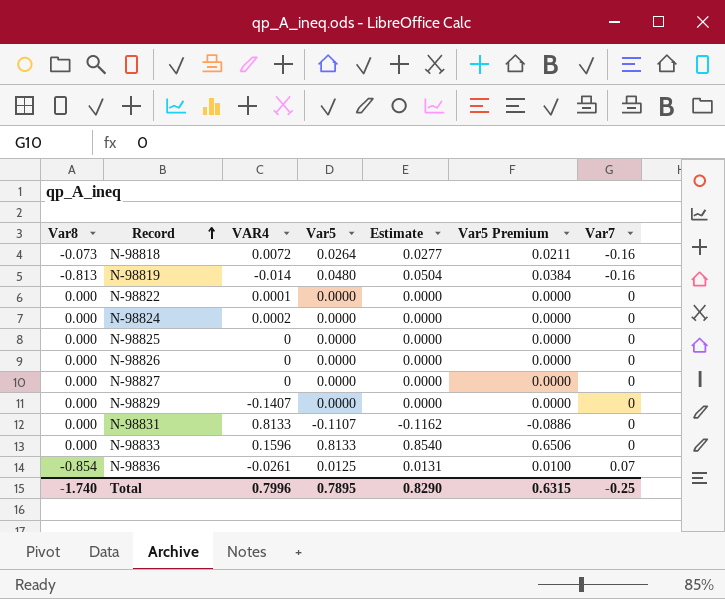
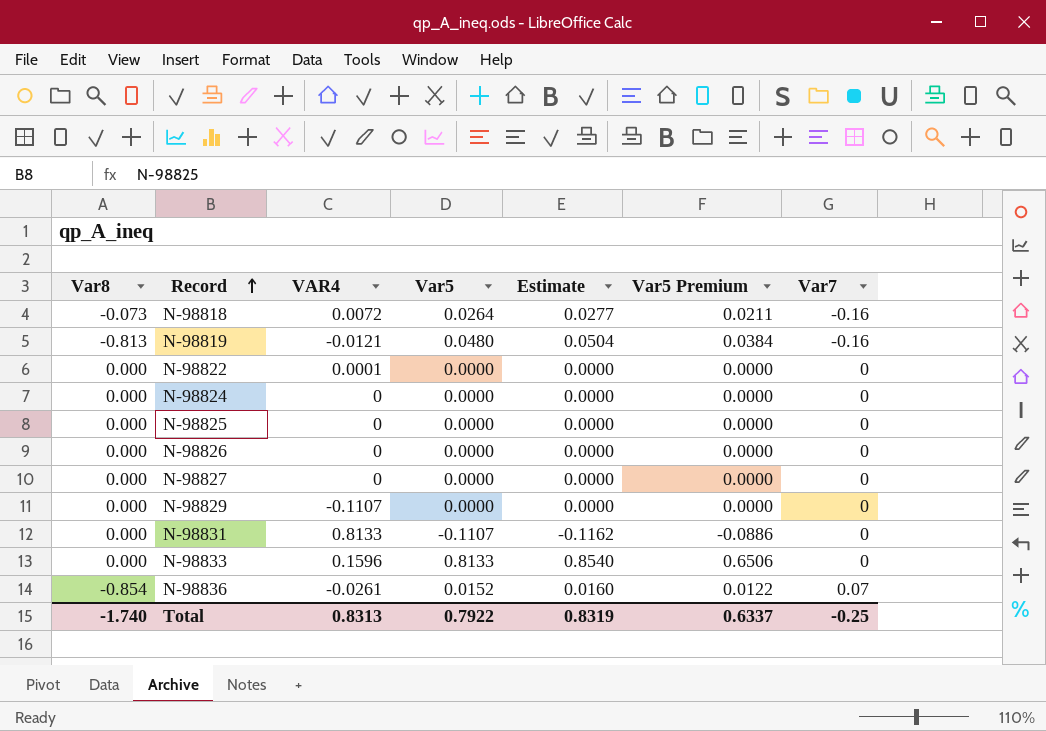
N-98819 | VAR4: -0.014 -> -0.0121
N-98824 | VAR4: 0.0002 -> 0
N-98829 | VAR4: -0.1407 -> -0.1107
N-98836 | Var5: 0.0125 -> 0.0152
N-98836 | Estimate: 0.0131 -> 0.0160
N-98836 | Var5 Premium: 0.0100 -> 0.0122
Total | VAR4: 0.7996 -> 0.8313
Total | Var5: 0.7895 -> 0.7922
Total | Estimate: 0.8290 -> 0.8319
Total | Var5 Premium: 0.6315 -> 0.6337

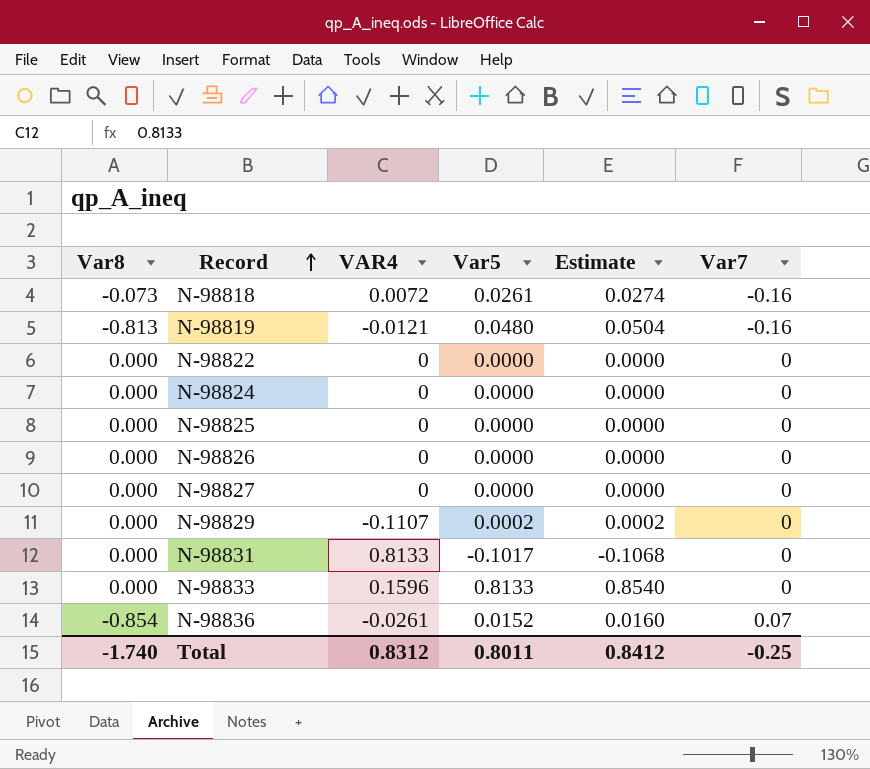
column Var5 Premium | formula: [Var5] * 0.8 -> none
N-98818 | Var5: 0.0264 -> 0.0261
N-98818 | Estimate: 0.0277 -> 0.0274
N-98822 | VAR4: 0.0001 -> 0
N-98829 | Var5: 0.0000 -> 0.0002
N-98829 | Estimate: 0.0000 -> 0.0002
N-98831 | Var5: -0.1107 -> -0.1017
N-98831 | Estimate: -0.1162 -> -0.1068
Total | VAR4: 0.8313 -> 0.8312
Total | Var5: 0.7922 -> 0.8011
Total | Estimate: 0.8319 -> 0.8412

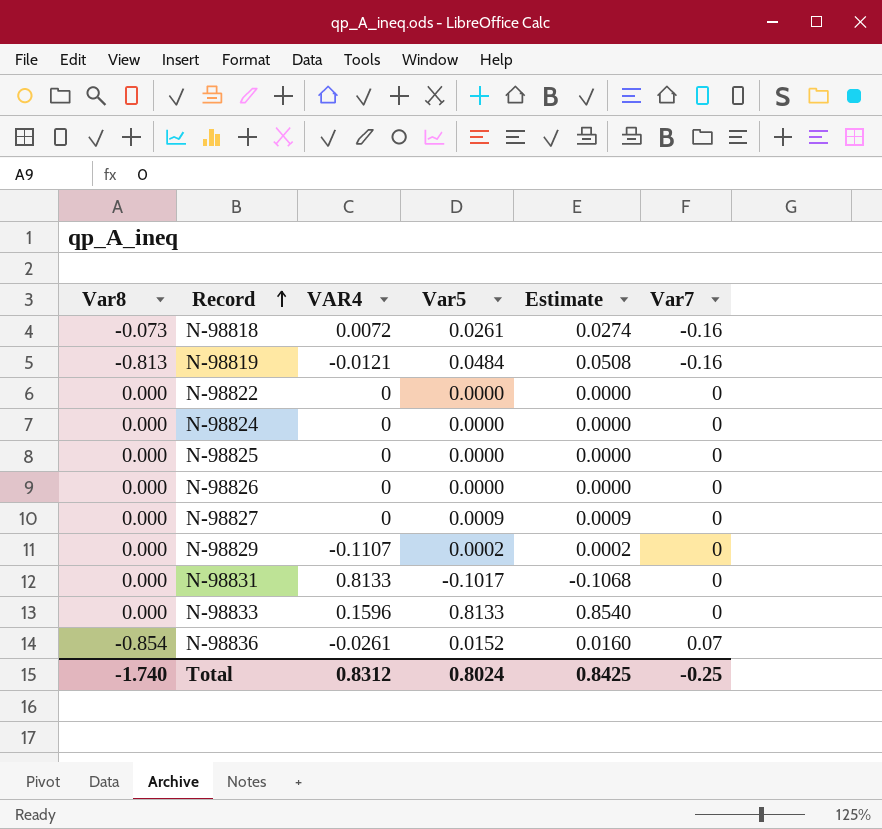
N-98819 | Var5: 0.0480 -> 0.0484
N-98819 | Estimate: 0.0504 -> 0.0508
N-98827 | Var5: 0.0000 -> 0.0009
N-98827 | Estimate: 0.0000 -> 0.0009
Total | Var5: 0.8011 -> 0.8024
Total | Estimate: 0.8412 -> 0.8425

